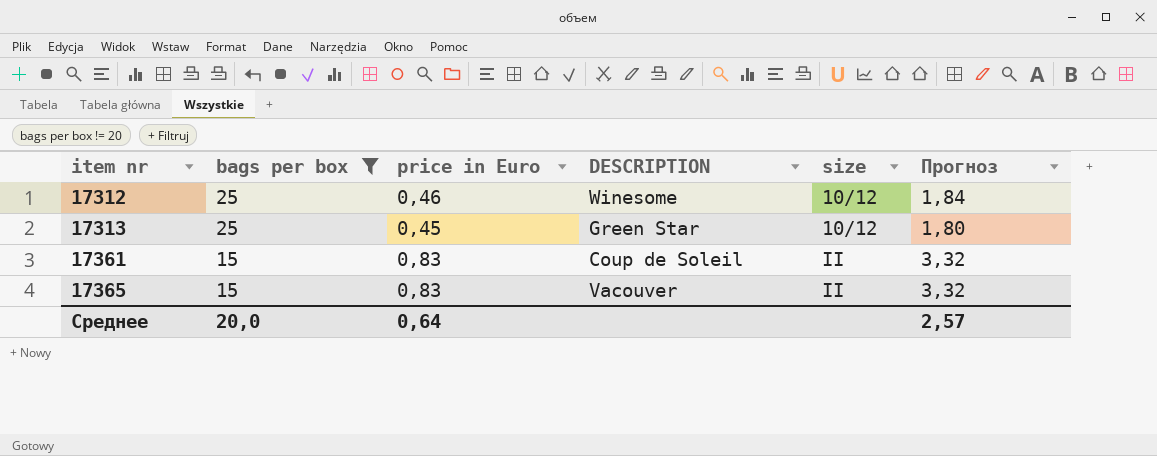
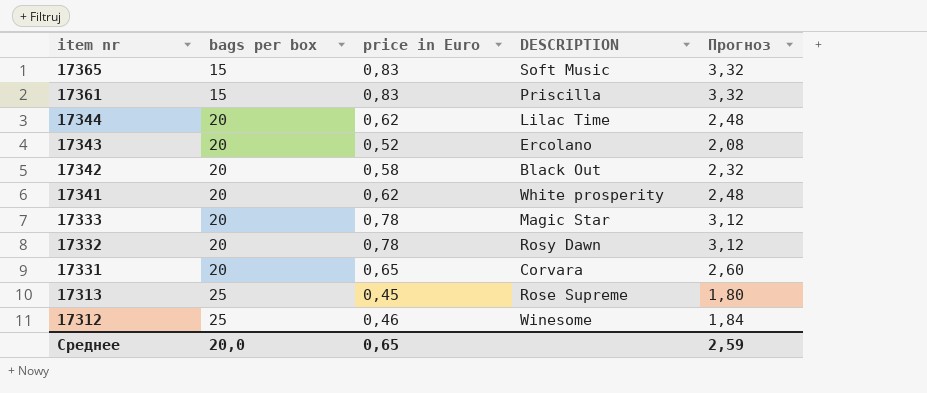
filter: bags per box != 20 -> none
row order: item nr ascending -> item nr descending
column size | position: 5 -> none
17365 | DESCRIPTION: Vacouver -> Soft Music
17361 | DESCRIPTION: Coup de Soleil -> Priscilla
17313 | DESCRIPTION: Green Star -> Rose Supreme
Среднее | price in Euro: 0,64 -> 0,65
Среднее | Прогноз: 2,57 -> 2,59

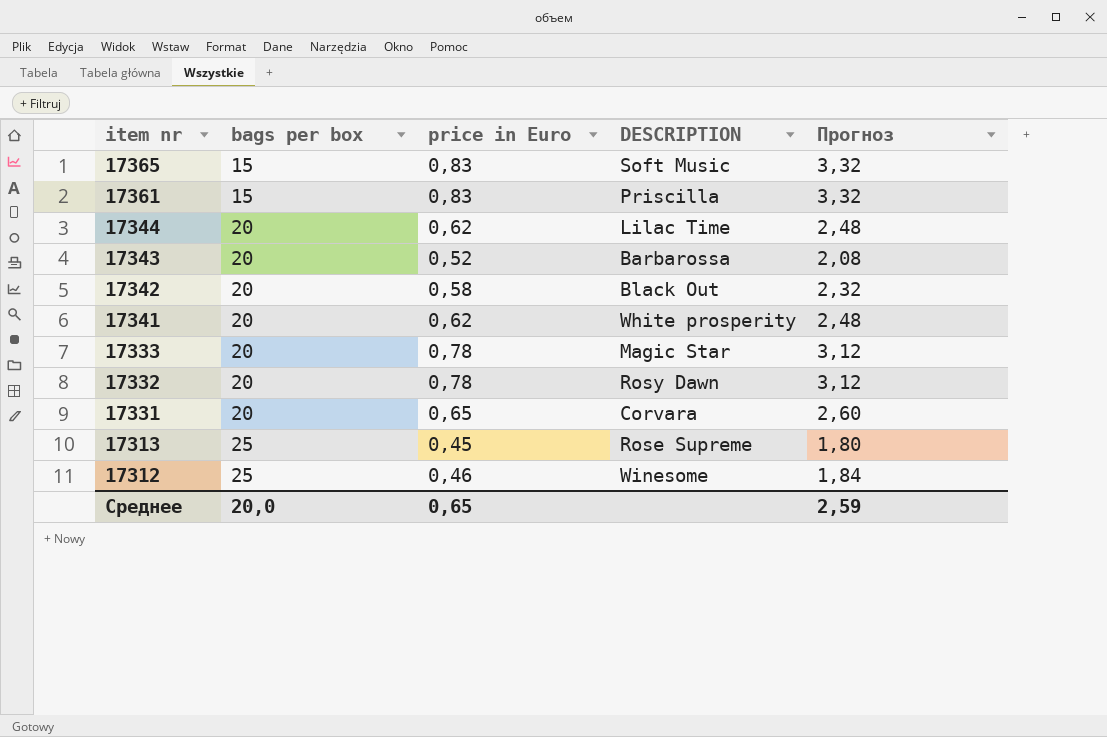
17343 | DESCRIPTION: Ercolano -> Barbarossa

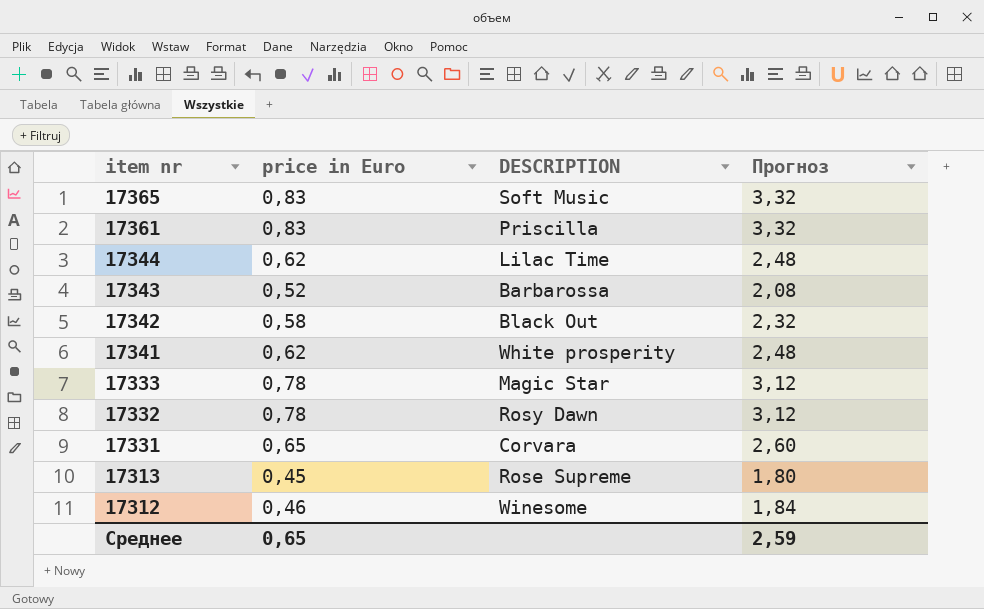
column bags per box | position: 2 -> none

